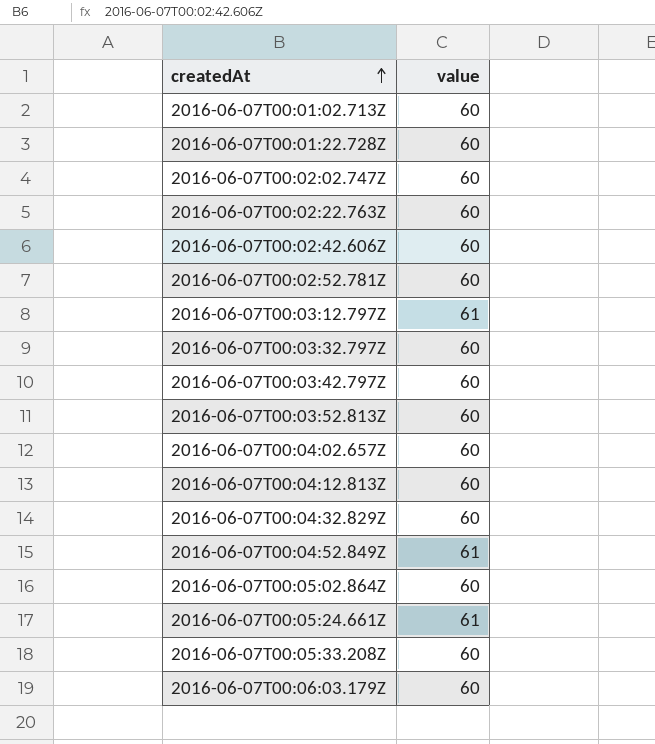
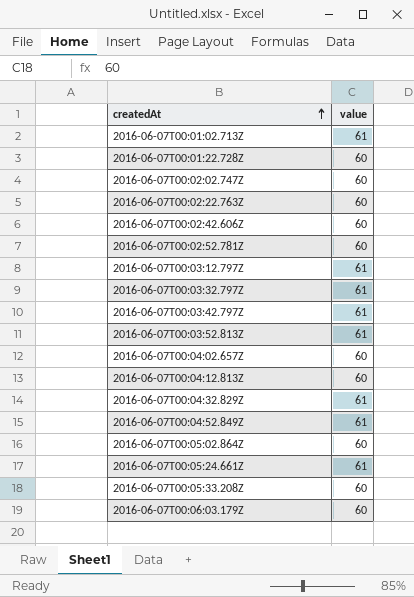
2016-06-07T00:01:02.713Z | value: 60 -> 61
2016-06-07T00:03:32.797Z | value: 60 -> 61
2016-06-07T00:03:42.797Z | value: 60 -> 61
2016-06-07T00:03:52.813Z | value: 60 -> 61
2016-06-07T00:04:32.829Z | value: 60 -> 61

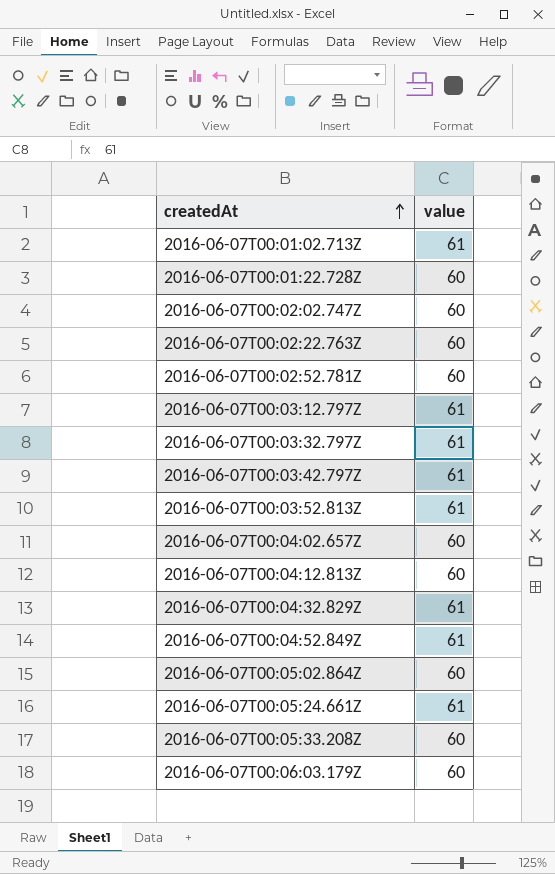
row 2016-06-07T00:02:42.606Z: 60 -> none

